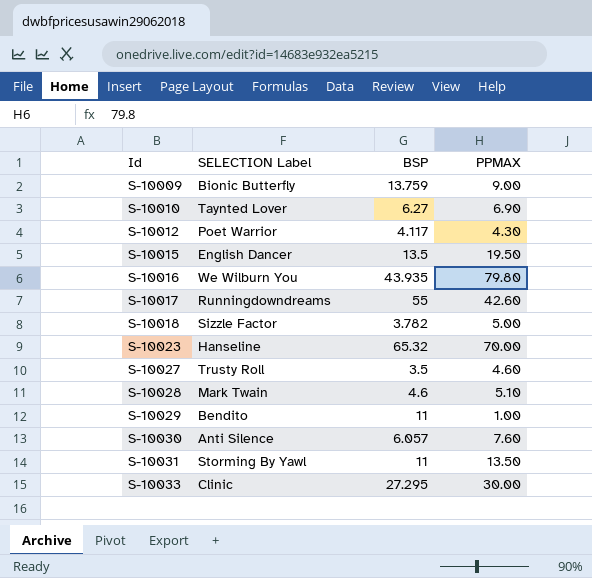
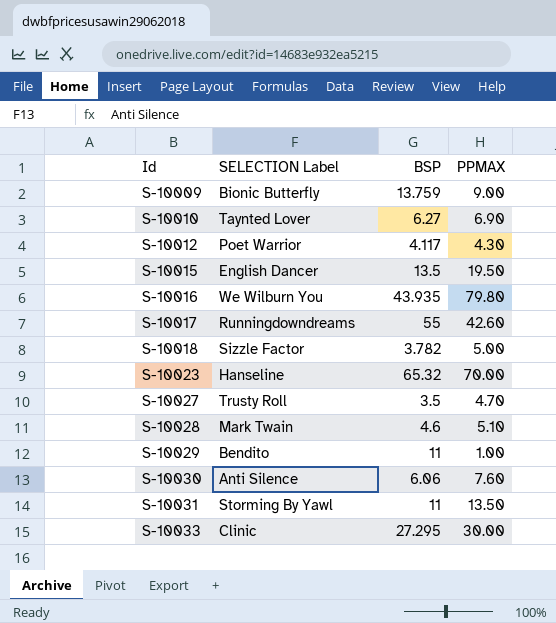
S-10027 | PPMAX: 4.60 -> 4.70
S-10030 | BSP: 6.057 -> 6.06

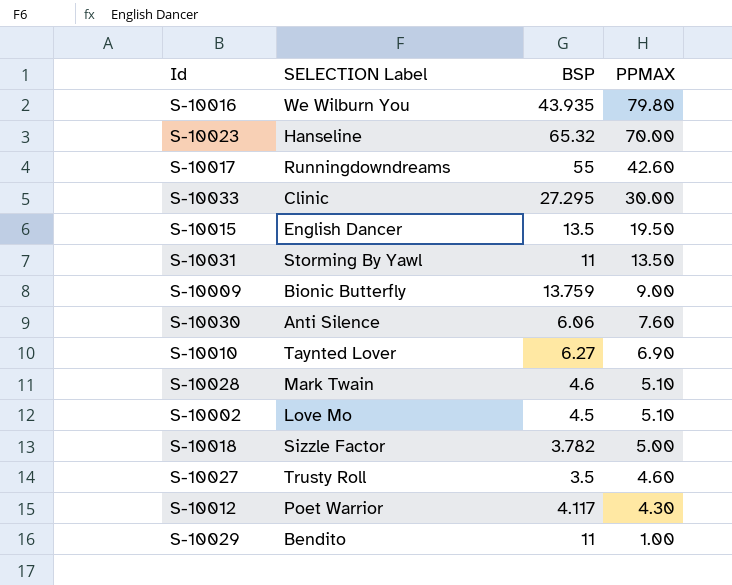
row order: Id ascending -> PPMAX descending
row S-10002: none -> Love Mo | 4.5 | 5.10
S-10027 | PPMAX: 4.70 -> 4.60

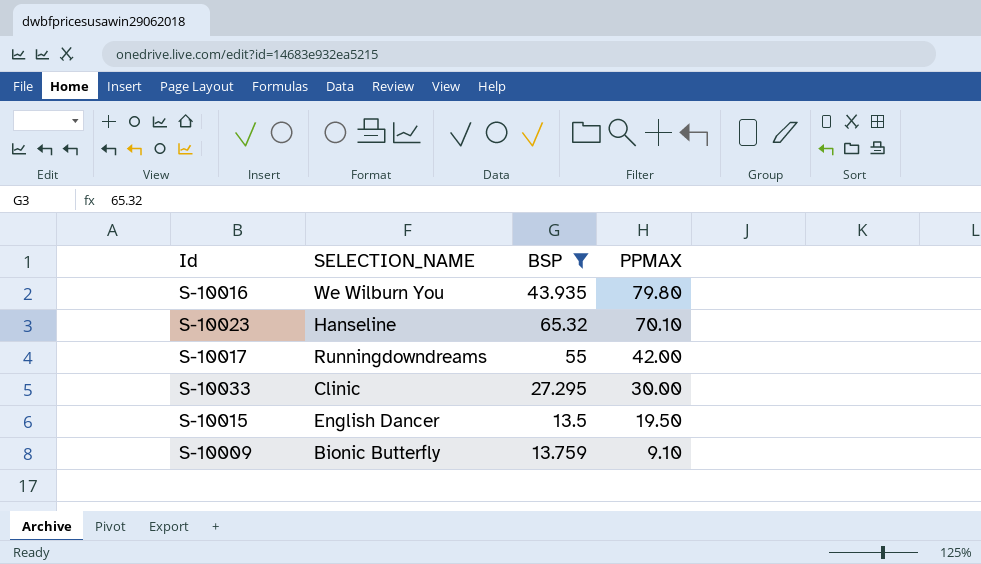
filter: none -> BSP >= 13.5
column name: SELECTION Label -> SELECTION_NAME
S-10023 | PPMAX: 70.00 -> 70.10
S-10017 | PPMAX: 42.60 -> 42.00
S-10009 | PPMAX: 9.00 -> 9.10

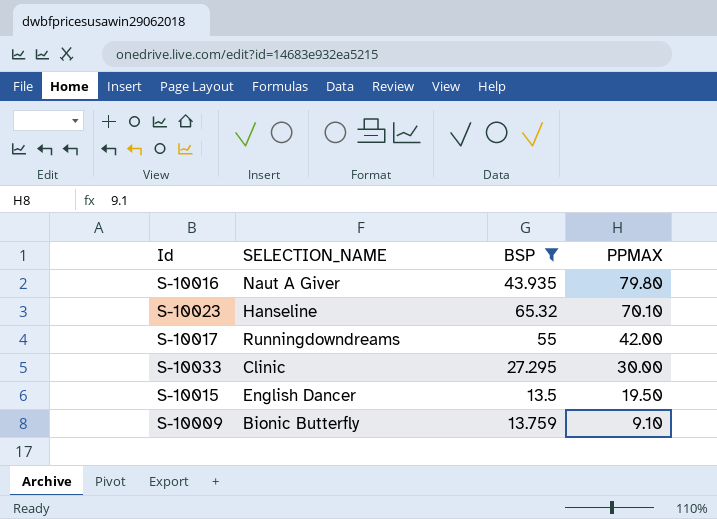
S-10016 | SELECTION_NAME: We Wilburn You -> Naut A Giver

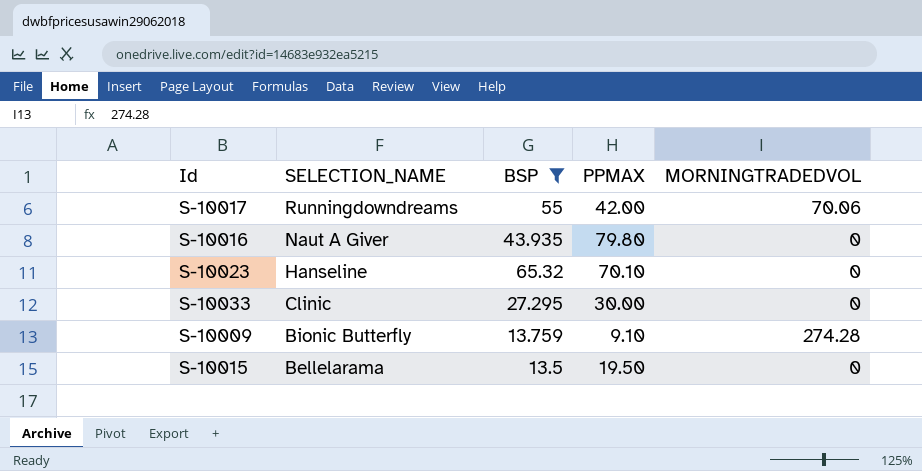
row order: PPMAX descending -> SELECTION_NAME descending
column MORNINGTRADEDVOL | position: none -> 5
S-10015 | SELECTION_NAME: English Dancer -> Bellelarama

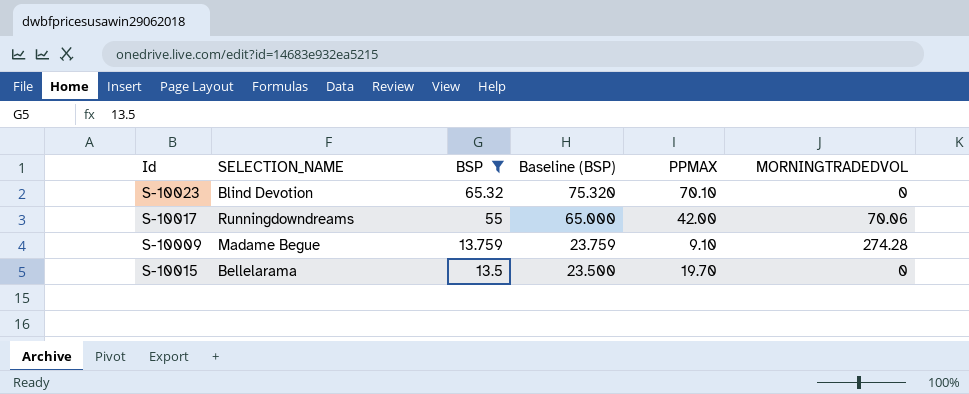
row order: SELECTION_NAME descending -> BSP descending
column Baseline (BSP) | formula: none -> [BSP] + 10
row S-10016: Naut A Giver | 43.935 | 79.80 | 0 -> none
row S-10033: Clinic | 27.295 | 30.00 | 0 -> none
S-10023 | SELECTION_NAME: Hanseline -> Blind Devotion
S-10009 | SELECTION_NAME: Bionic Butterfly -> Madame Begue
S-10015 | PPMAX: 19.50 -> 19.70

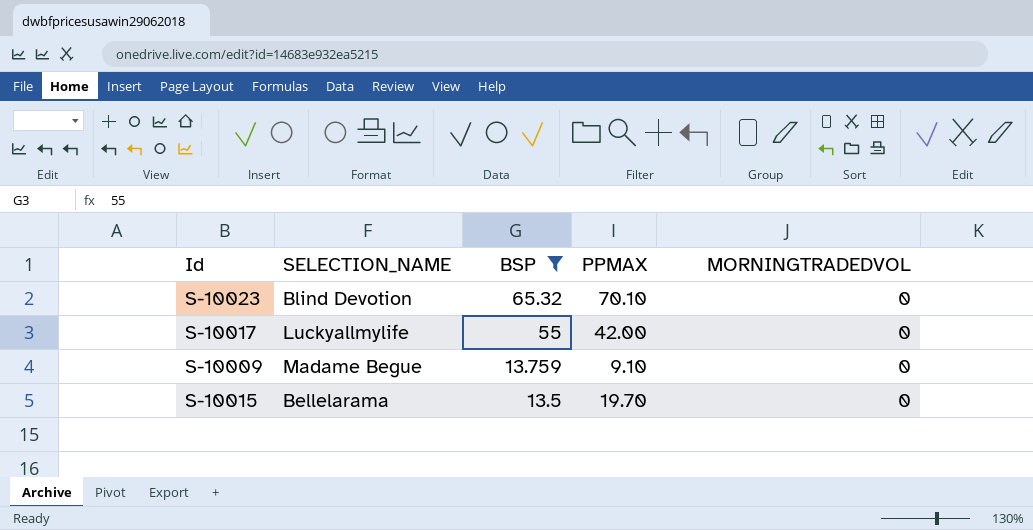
column Baseline (BSP) | formula: [BSP] + 10 -> none
S-10017 | SELECTION_NAME: Runningdowndreams -> Luckyallmylife
S-10017 | MORNINGTRADEDVOL: 70.06 -> 0
S-10009 | MORNINGTRADEDVOL: 274.28 -> 0

